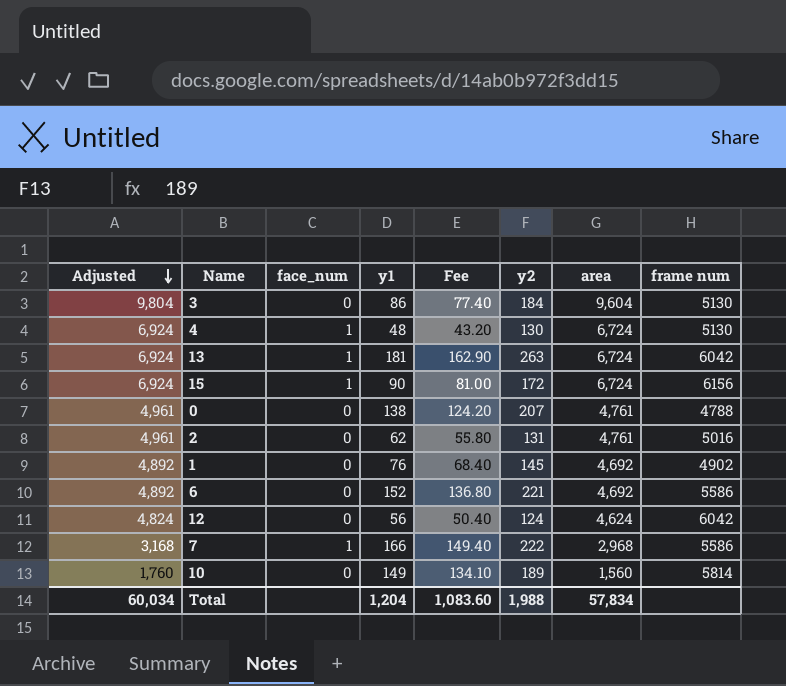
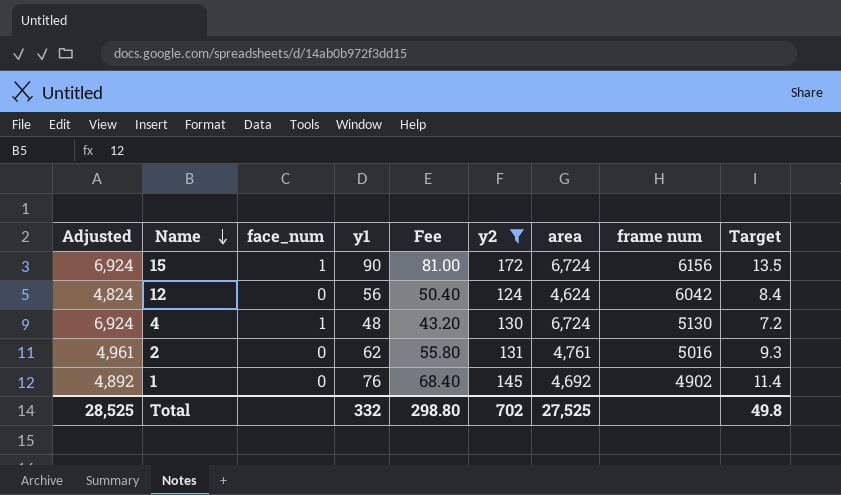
filter: none -> y2 <= 172
row order: Adjusted descending -> Name descending
column Target | formula: none -> [y1] * 0.15
Total | Adjusted: 60,034 -> 28,525
Total | y1: 1,204 -> 332
Total | Fee: 1,083.60 -> 298.80
Total | y2: 1,988 -> 702
Total | area: 57,834 -> 27,525

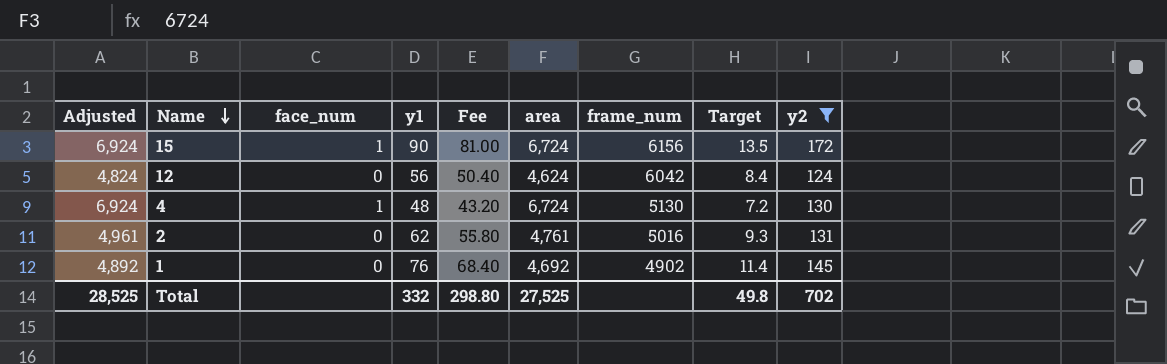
column name: frame num -> frame_num
column y2 | position: 6 -> 9

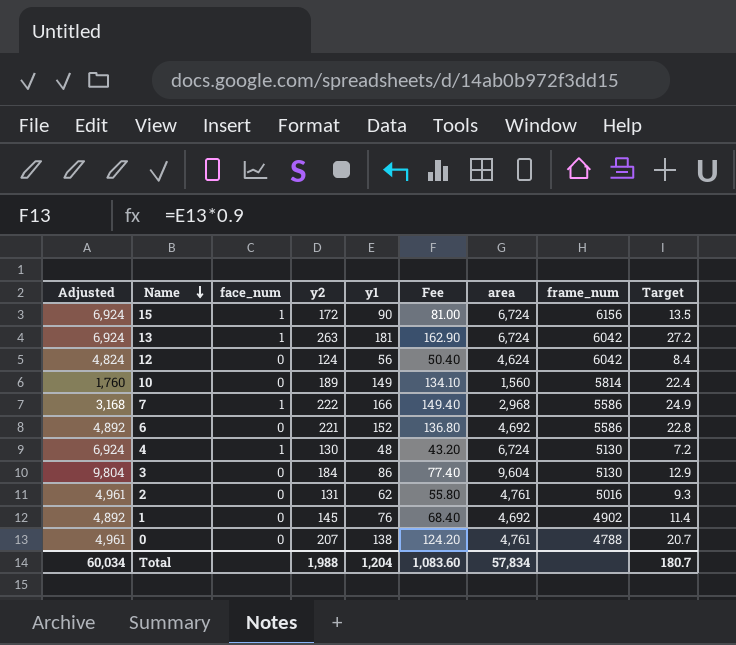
filter: y2 <= 172 -> none
column y2 | position: 9 -> 4
Total | Adjusted: 28,525 -> 60,034
Total | y2: 702 -> 1,988
Total | y1: 332 -> 1,204
Total | Fee: 298.80 -> 1,083.60
Total | area: 27,525 -> 57,834
Total | Target: 49.8 -> 180.7

